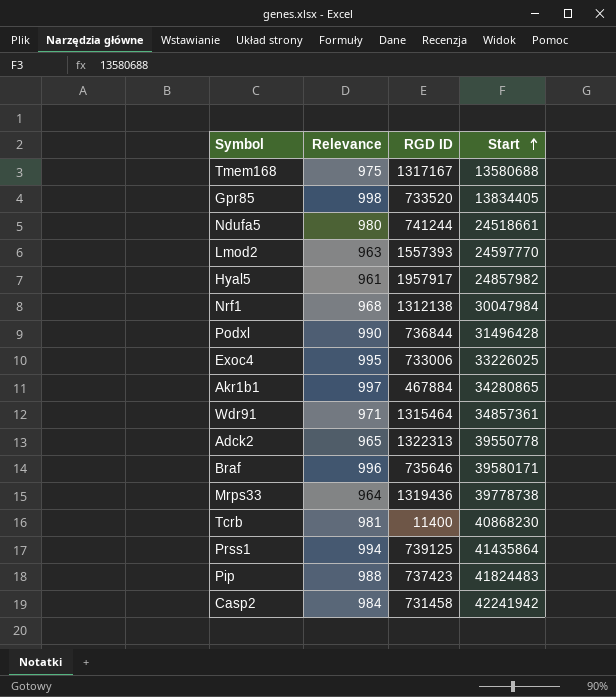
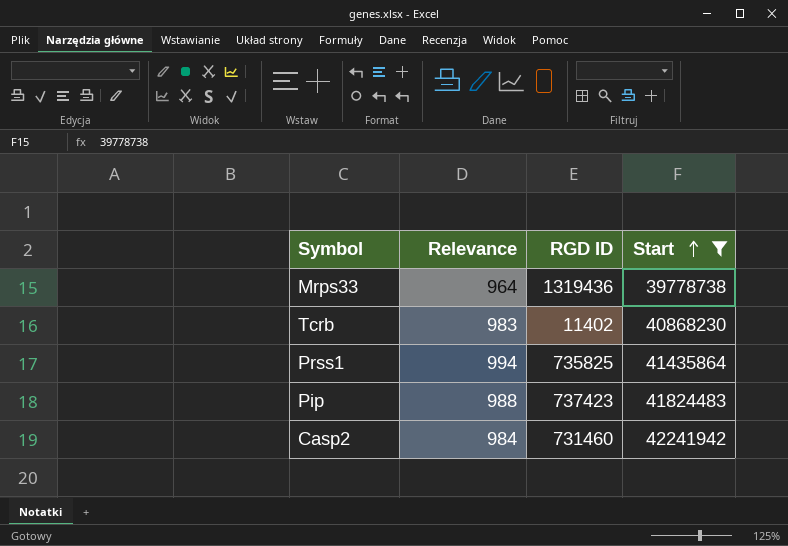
filter: none -> Start >= 39778738
Tcrb | Relevance: 981 -> 983
Tcrb | RGD ID: 11400 -> 11402
Prss1 | RGD ID: 739125 -> 735825
Casp2 | RGD ID: 731458 -> 731460

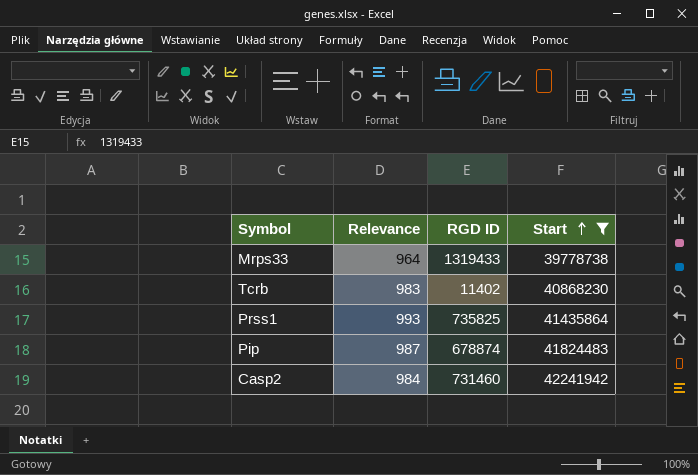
Mrps33 | RGD ID: 1319436 -> 1319433
Prss1 | Relevance: 994 -> 993
Pip | Relevance: 988 -> 987
Pip | RGD ID: 737423 -> 678874

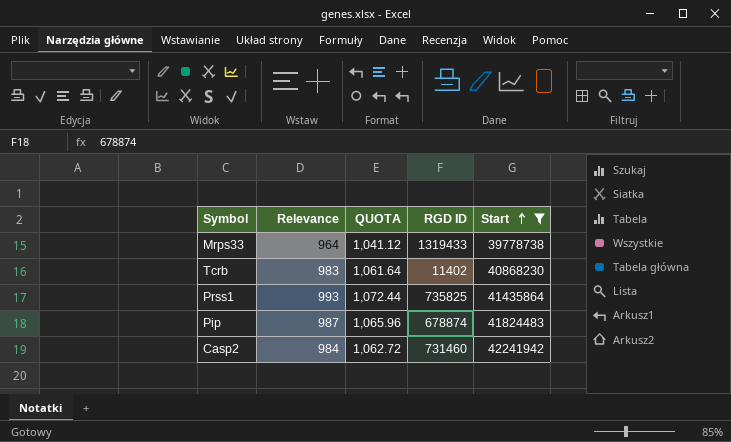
column QUOTA | formula: none -> [Relevance] * 1.08

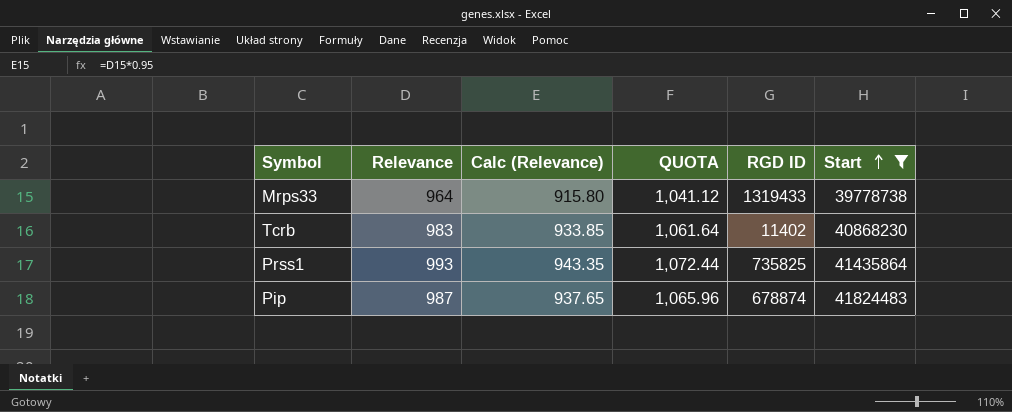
column Calc (Relevance) | formula: none -> [Relevance] * 0.95
row Casp2: 984 | 1,062.72 | 731460 | 42241942 -> none

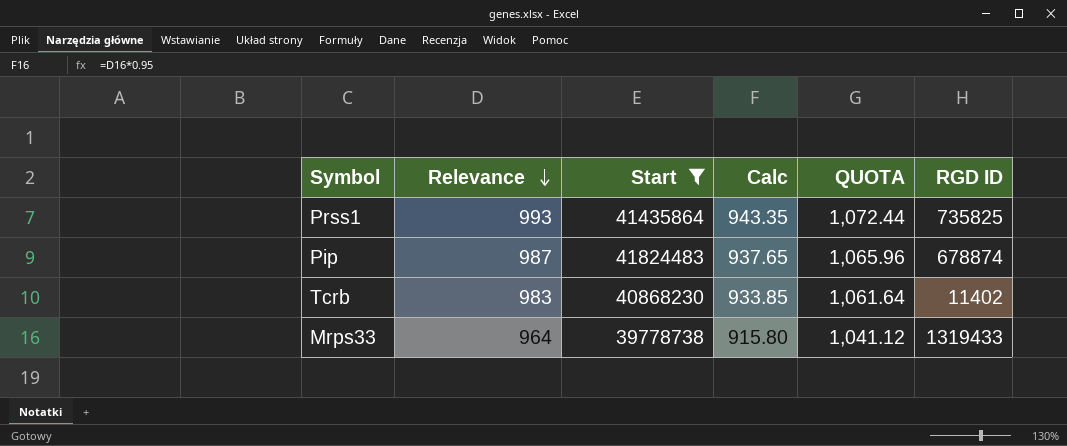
row order: Start ascending -> Relevance descending
column Start | position: 6 -> 3
column name: Calc (Relevance) -> Calc

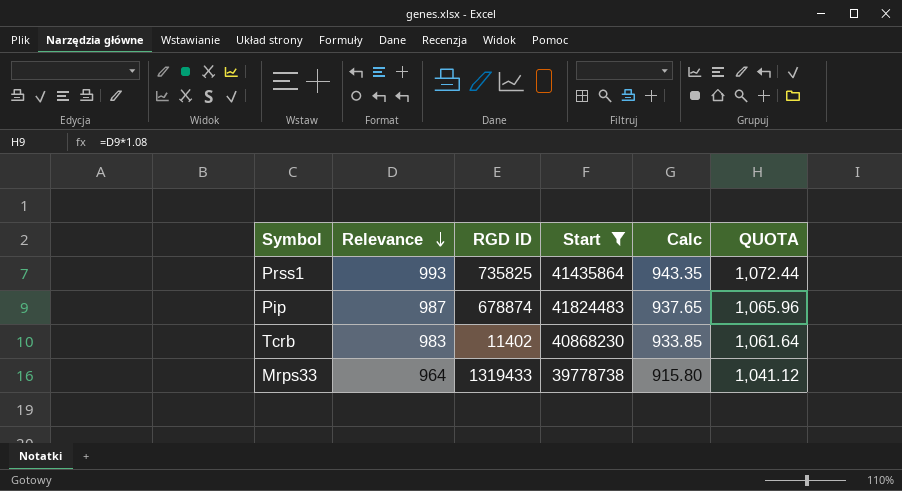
column RGD ID | position: 6 -> 3

